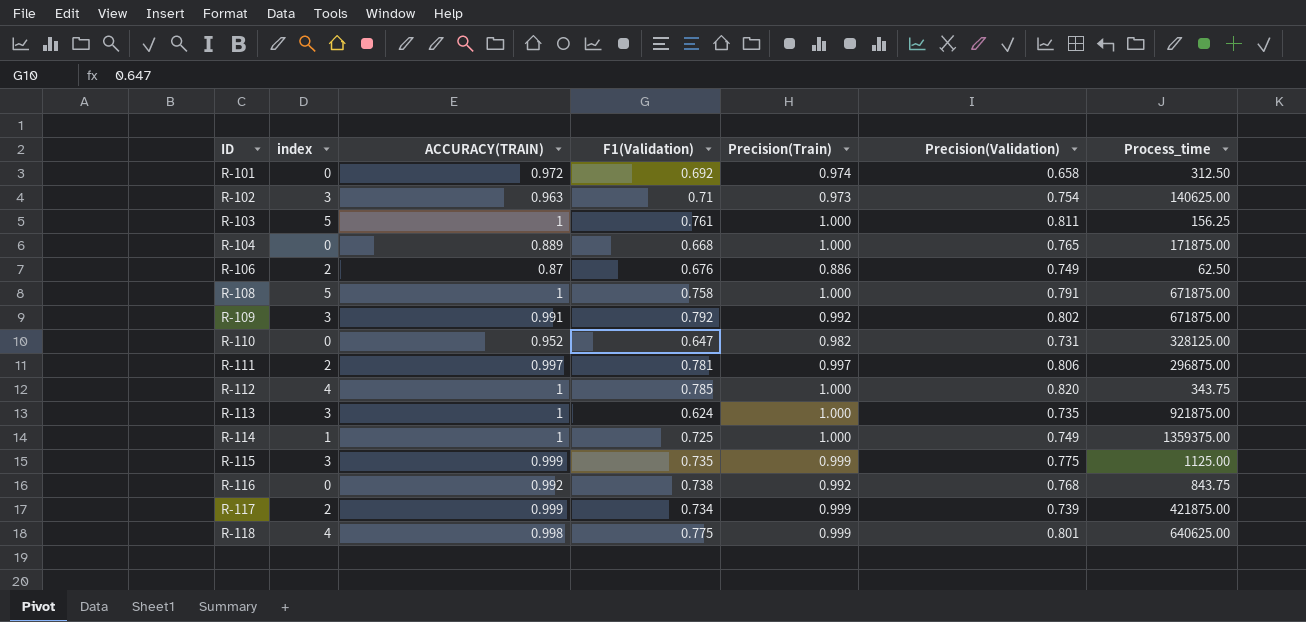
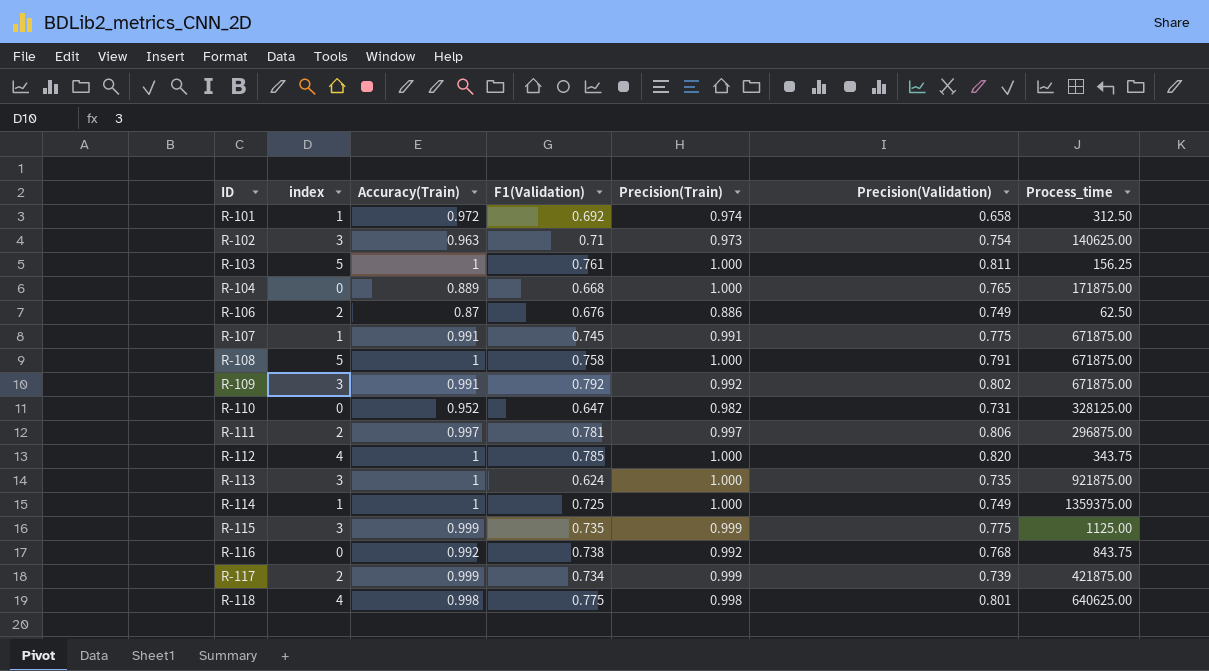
column name: ACCURACY(TRAIN) -> Accuracy(Train)
R-101 | index: 0 -> 1
row R-107: none -> 1 | 0.991 | 0.745 | 0.991 | 0.775 | 671875.00
R-118 | Precision(Train): 0.999 -> 0.998

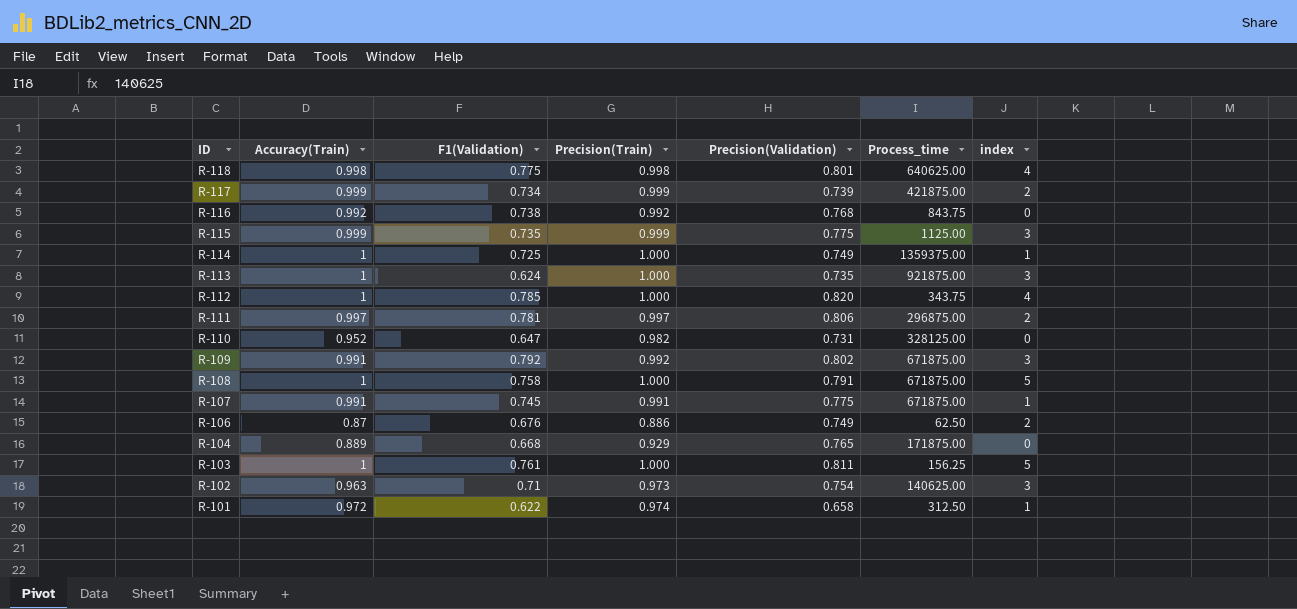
row order: ID ascending -> ID descending
column index | position: 2 -> 7
R-104 | Precision(Train): 1.000 -> 0.929
R-101 | F1(Validation): 0.692 -> 0.622

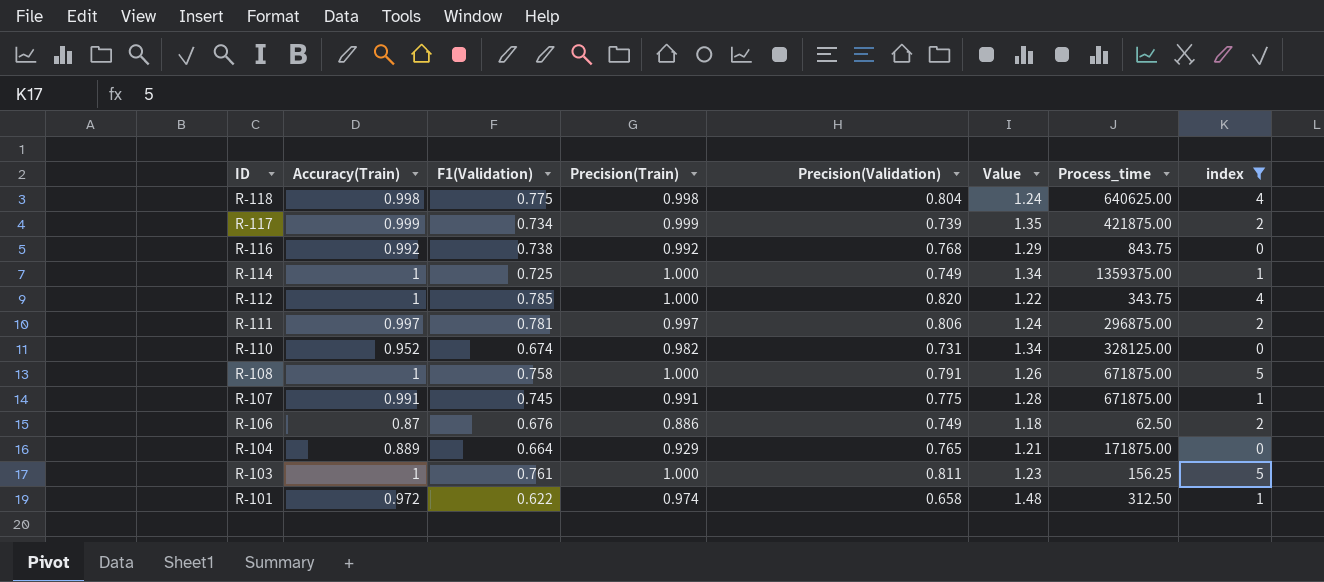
filter: none -> index != 3
column Value | formula: none -> [Precision(Train)] / [Precision(Validation)]
R-118 | Precision(Validation): 0.801 -> 0.804
R-110 | F1(Validation): 0.647 -> 0.674
R-104 | F1(Validation): 0.668 -> 0.664

